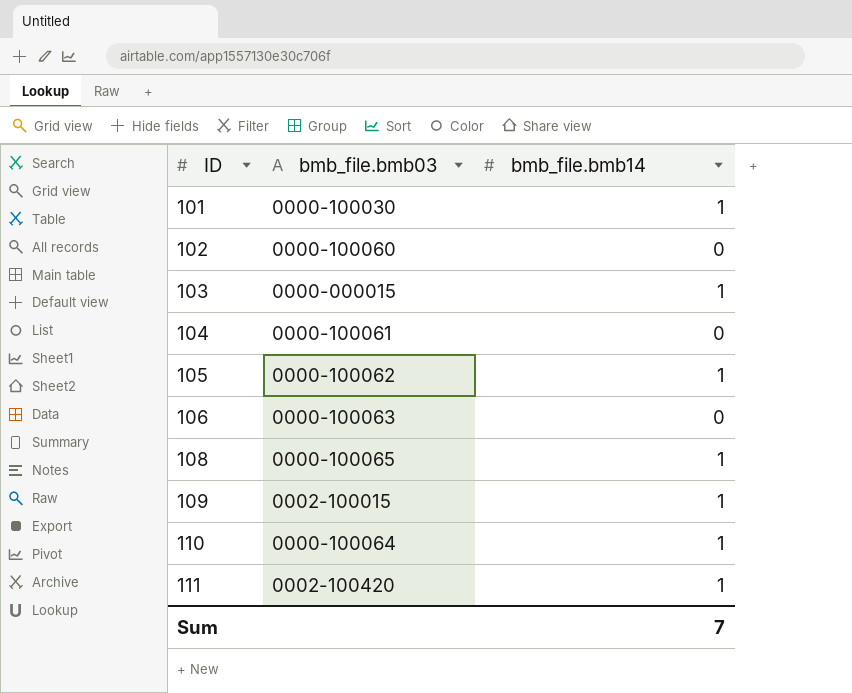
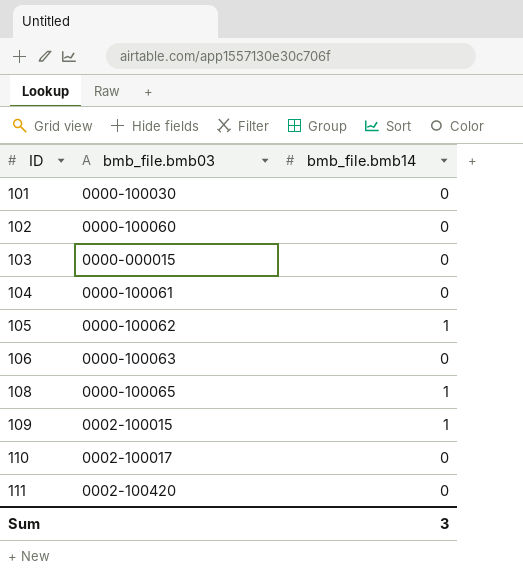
101 | bmb_file.bmb14: 1 -> 0
103 | bmb_file.bmb14: 1 -> 0
110 | bmb_file.bmb03: 0000-100064 -> 0002-100017
110 | bmb_file.bmb14: 1 -> 0
111 | bmb_file.bmb14: 1 -> 0
Sum | bmb_file.bmb14: 7 -> 3

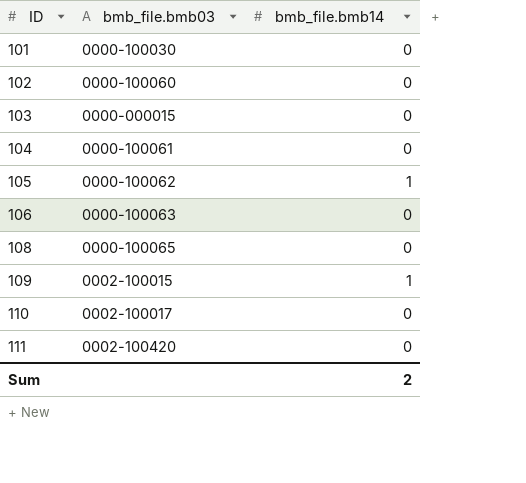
108 | bmb_file.bmb14: 1 -> 0
Sum | bmb_file.bmb14: 3 -> 2

